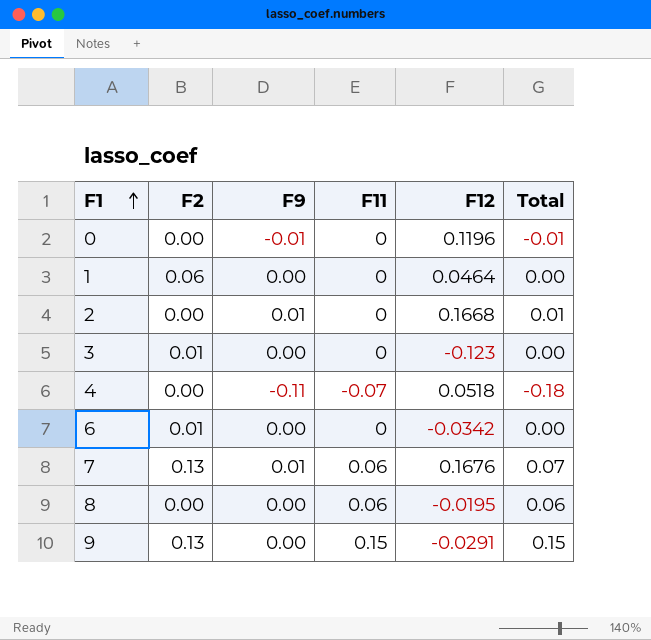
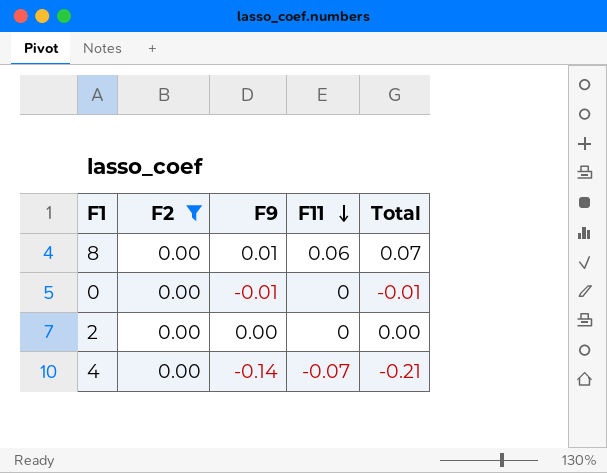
filter: none -> F2 = 0.00
row order: F1 ascending -> F11 descending
column F12 | position: 5 -> none
8 | F9: 0.00 -> 0.01
8 | Total: 0.06 -> 0.07
2 | F9: 0.01 -> 0.00
2 | Total: 0.01 -> 0.00
4 | F9: -0.11 -> -0.14
4 | Total: -0.18 -> -0.21

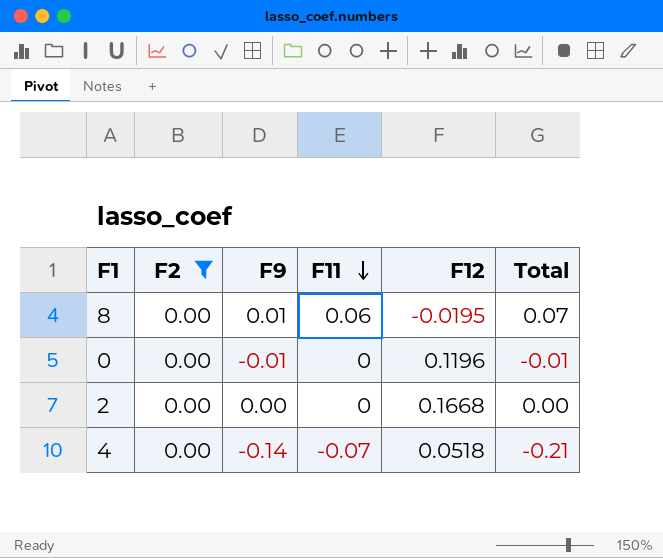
column F12 | position: none -> 5

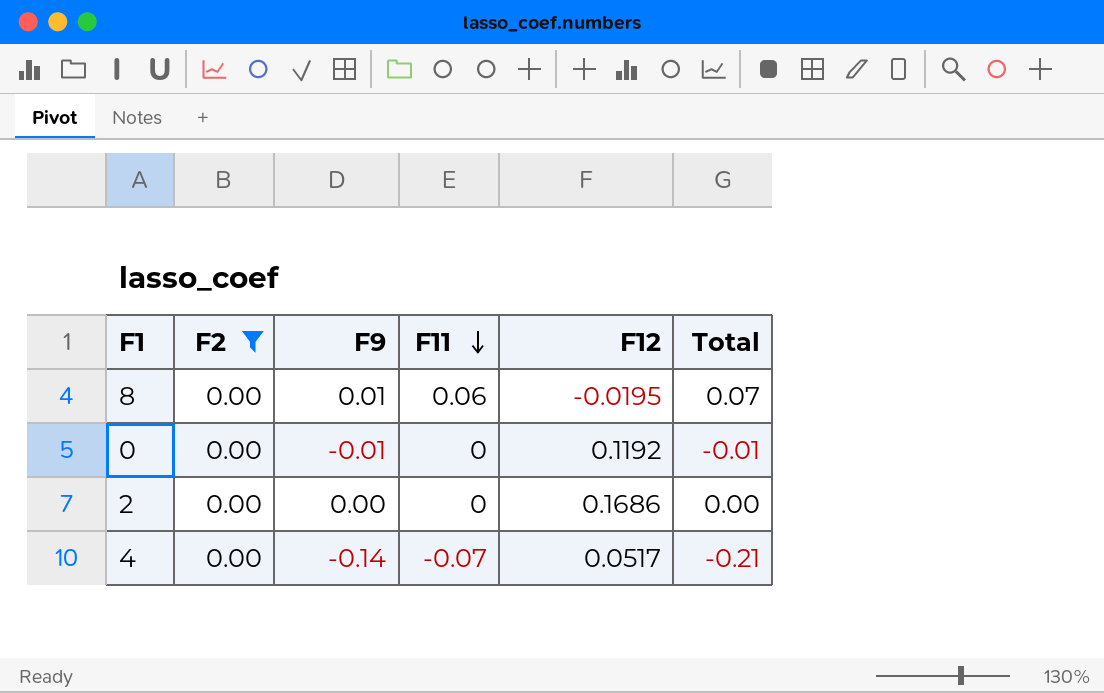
0 | F12: 0.1196 -> 0.1192
2 | F12: 0.1668 -> 0.1686
4 | F12: 0.0518 -> 0.0517

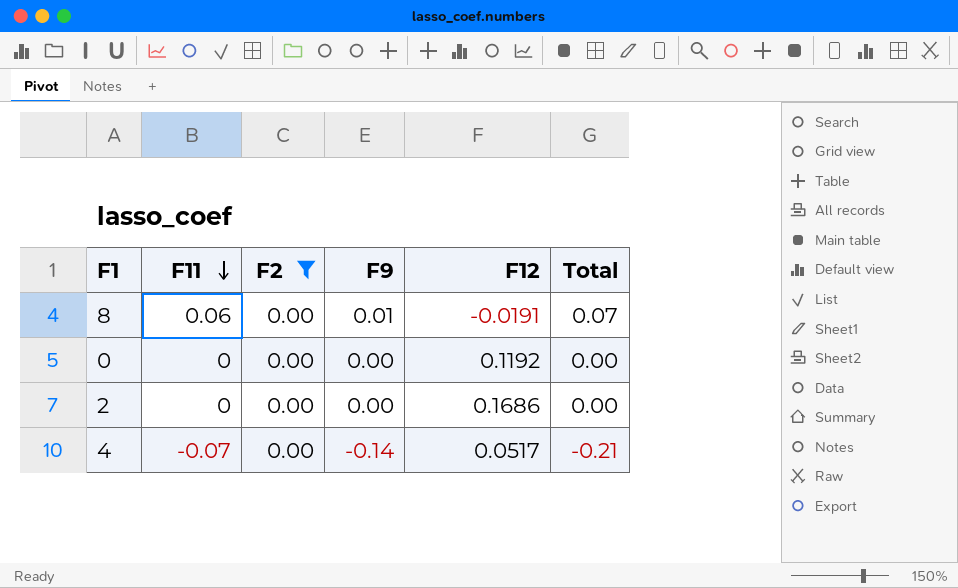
column F11 | position: 4 -> 2
8 | F12: -0.0195 -> -0.0191
0 | F9: -0.01 -> 0.00
0 | Total: -0.01 -> 0.00

